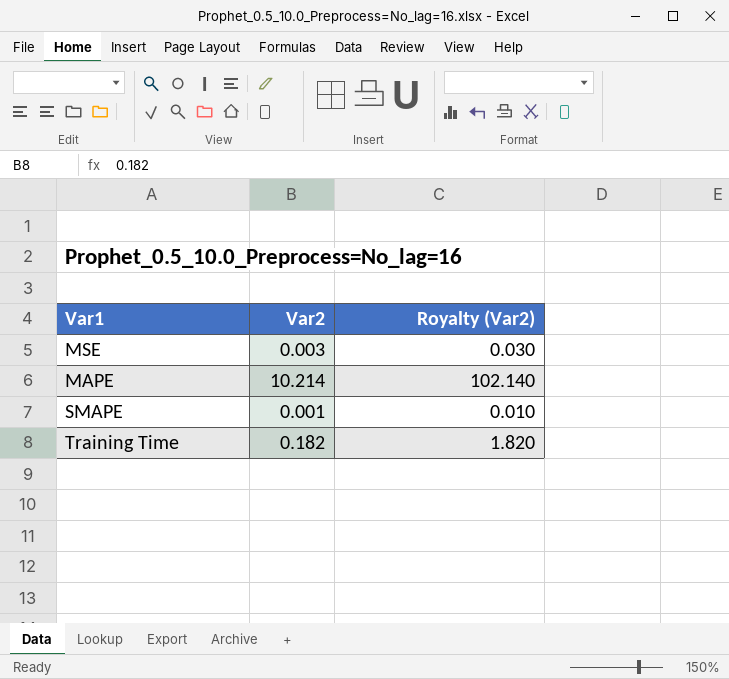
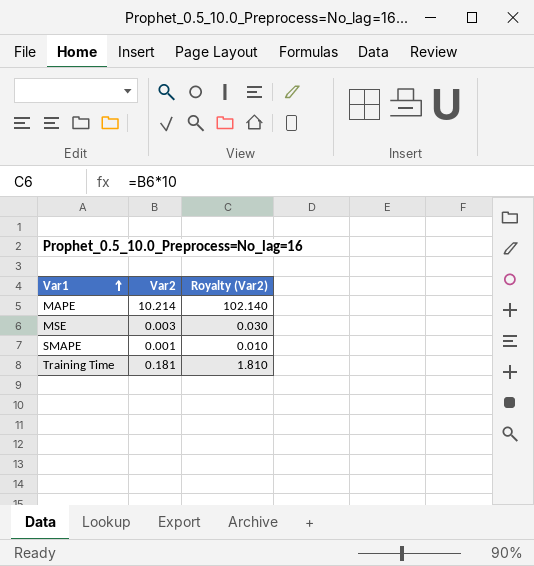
row order: none -> Var1 ascending
Training Time | Var2: 0.182 -> 0.181
Training Time | Royalty (Var2): 1.820 -> 1.810

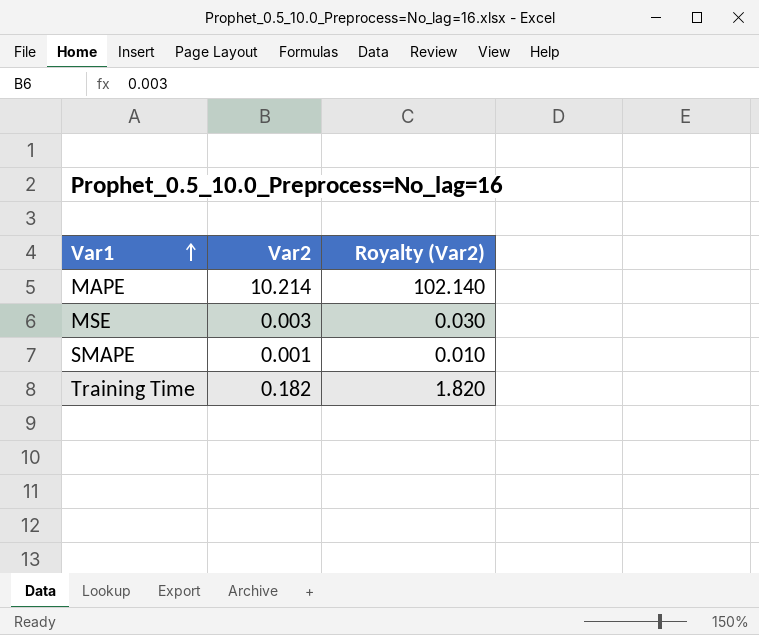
Training Time | Var2: 0.181 -> 0.182
Training Time | Royalty (Var2): 1.810 -> 1.820

